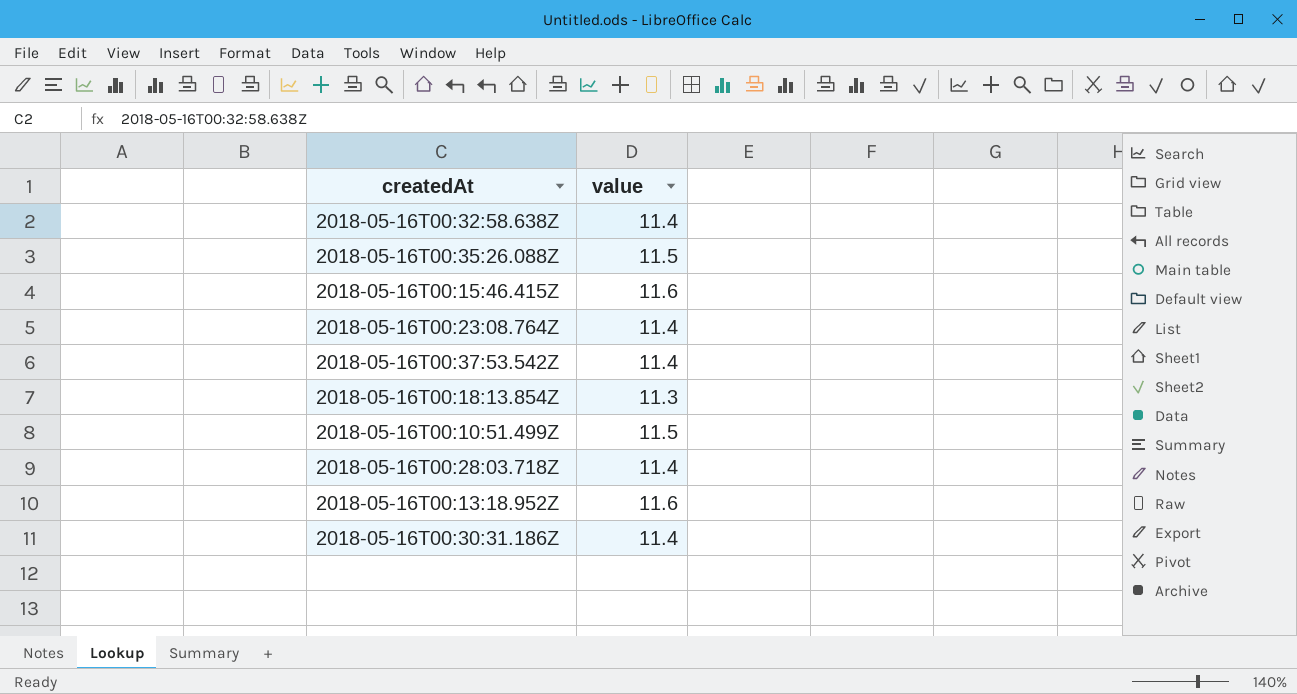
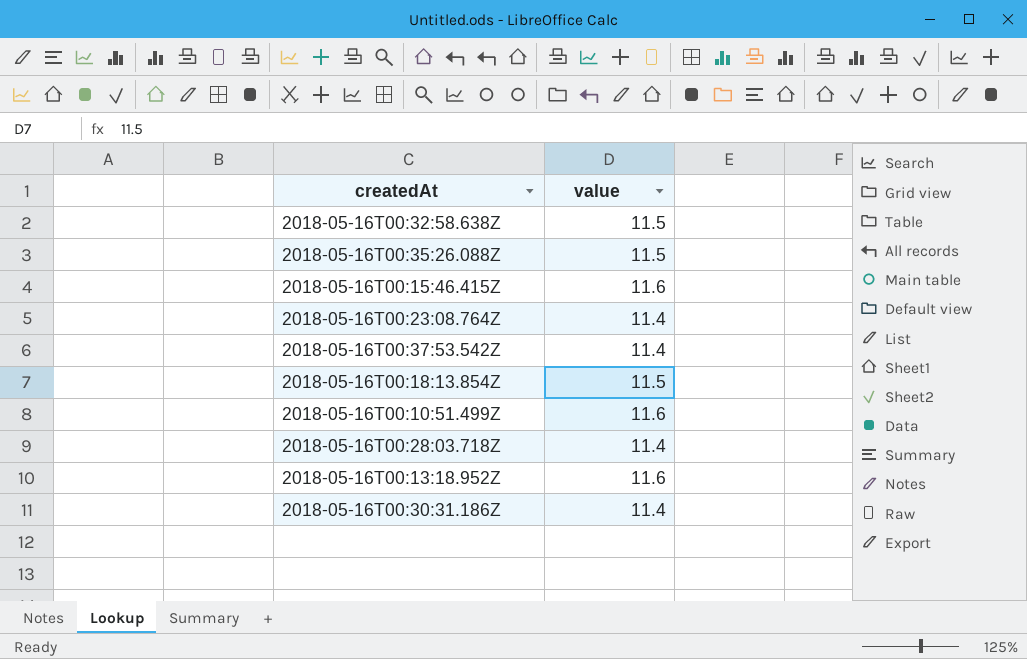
2018-05-16T00:32:58.638Z | value: 11.4 -> 11.5
2018-05-16T00:18:13.854Z | value: 11.3 -> 11.5
2018-05-16T00:10:51.499Z | value: 11.5 -> 11.6

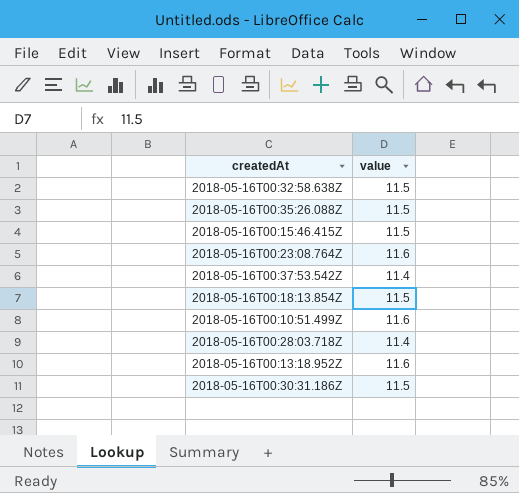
2018-05-16T00:15:46.415Z | value: 11.6 -> 11.5
2018-05-16T00:23:08.764Z | value: 11.4 -> 11.6
2018-05-16T00:30:31.186Z | value: 11.4 -> 11.5

